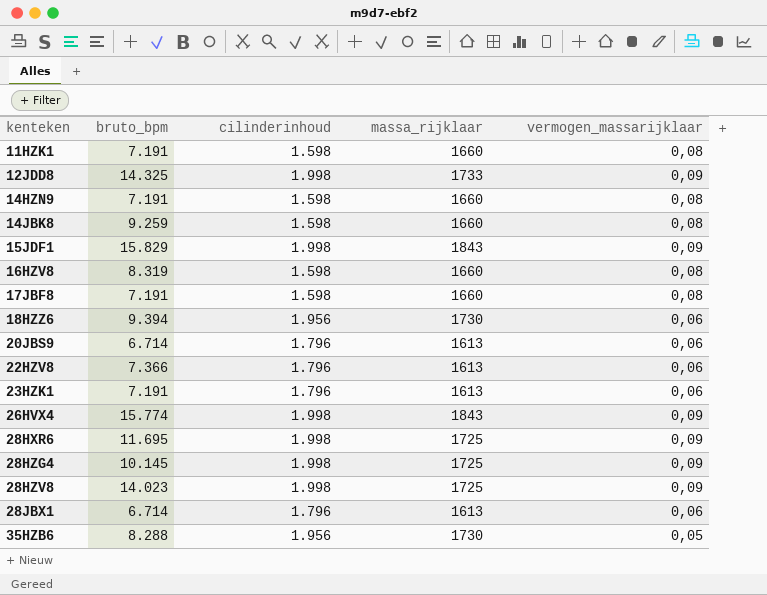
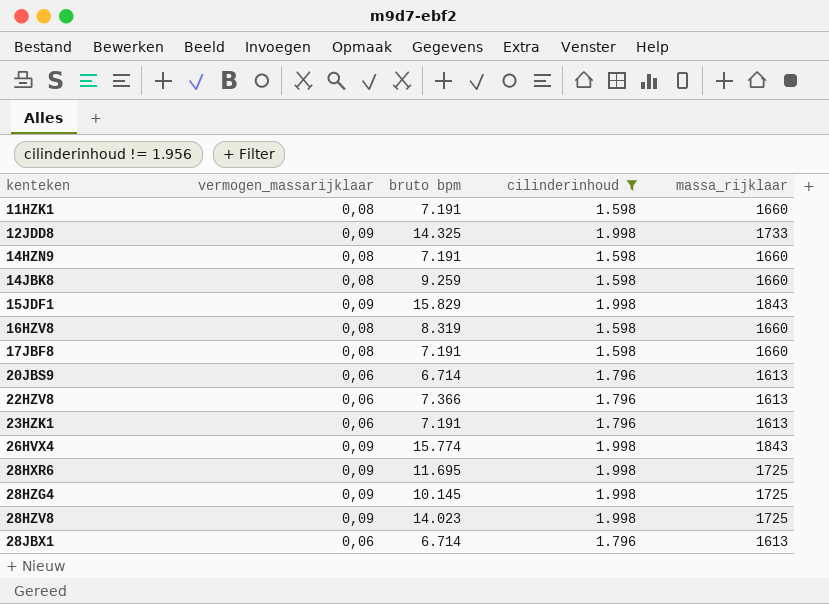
filter: none -> cilinderinhoud != 1.956
column vermogen_massarijklaar | position: 5 -> 2
column name: bruto_bpm -> bruto bpm

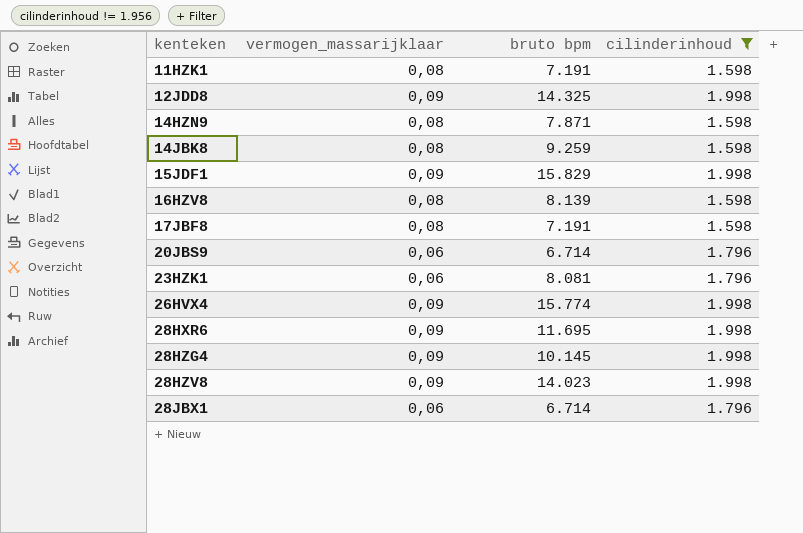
column massa_rijklaar | position: 5 -> none
row 22HZV8: 0,06 | 7.366 | 1.796 | 1613 -> none
14HZN9 | bruto bpm: 7.191 -> 7.871
16HZV8 | bruto bpm: 8.319 -> 8.139
23HZK1 | bruto bpm: 7.191 -> 8.081

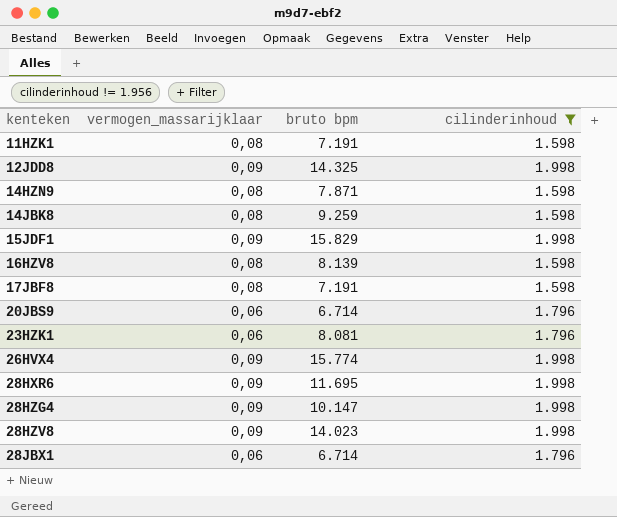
28HZG4 | bruto bpm: 10.145 -> 10.147

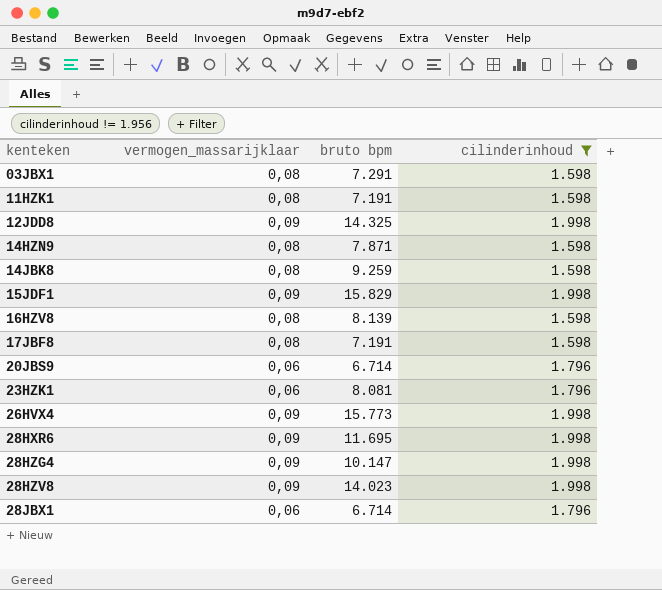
row 03JBX1: none -> 0,08 | 7.291 | 1.598
26HVX4 | bruto bpm: 15.774 -> 15.773

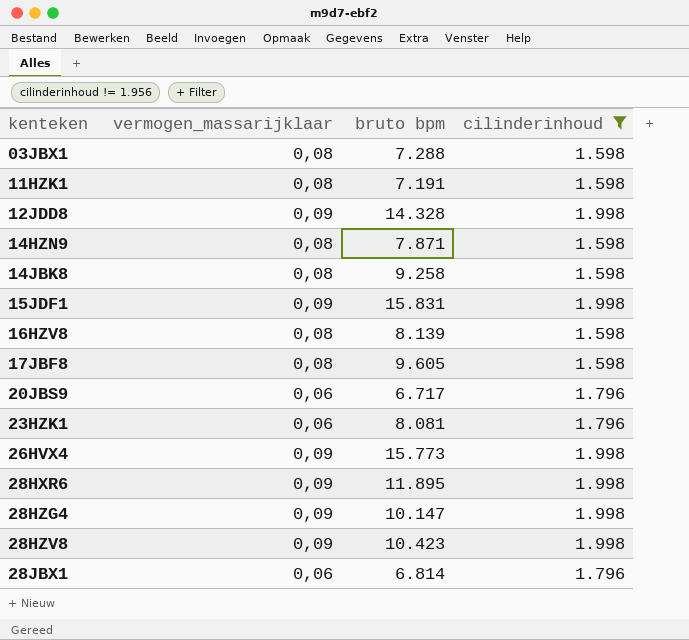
03JBX1 | bruto bpm: 7.291 -> 7.288
12JDD8 | bruto bpm: 14.325 -> 14.328
14JBK8 | bruto bpm: 9.259 -> 9.258
15JDF1 | bruto bpm: 15.829 -> 15.831
17JBF8 | bruto bpm: 7.191 -> 9.605
20JBS9 | bruto bpm: 6.714 -> 6.717
28HXR6 | bruto bpm: 11.695 -> 11.895
28HZV8 | bruto bpm: 14.023 -> 10.423
28JBX1 | bruto bpm: 6.714 -> 6.814

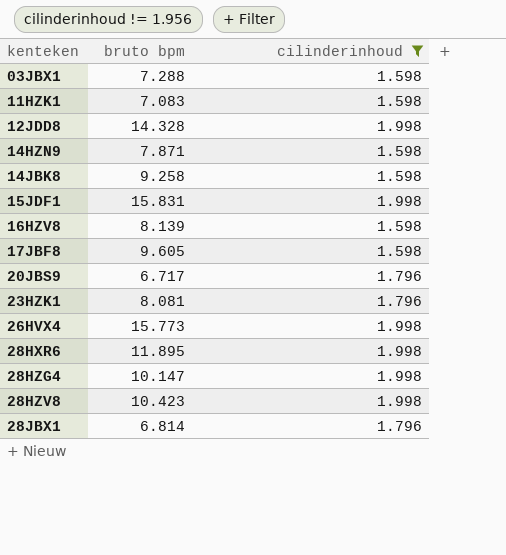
column vermogen_massarijklaar | position: 2 -> none
11HZK1 | bruto bpm: 7.191 -> 7.083

